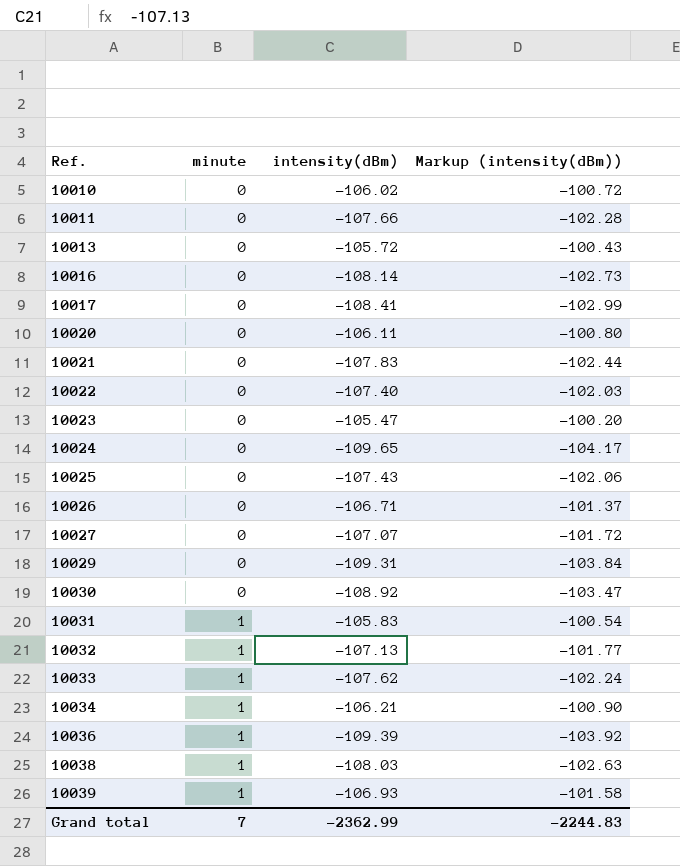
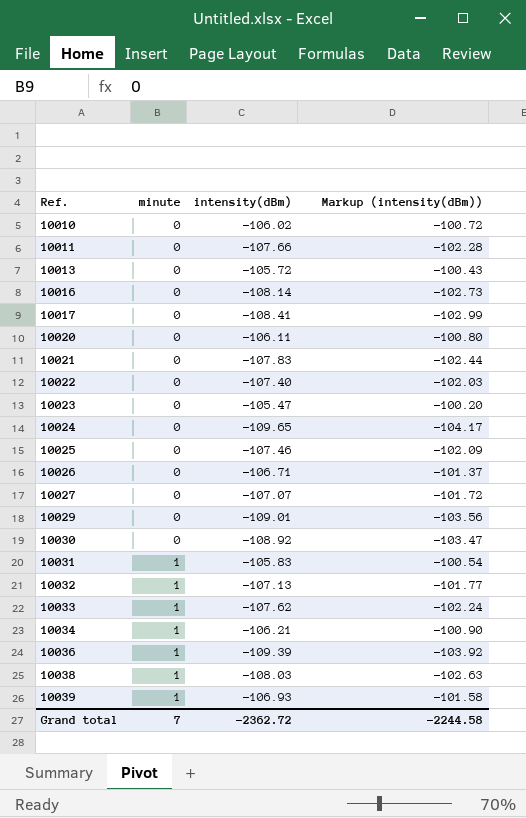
10025 | intensity(dBm): -107.43 -> -107.46
10025 | Markup (intensity(dBm)): -102.06 -> -102.09
10029 | intensity(dBm): -109.31 -> -109.01
10029 | Markup (intensity(dBm)): -103.84 -> -103.56
Grand total | intensity(dBm): -2362.99 -> -2362.72
Grand total | Markup (intensity(dBm)): -2244.83 -> -2244.58

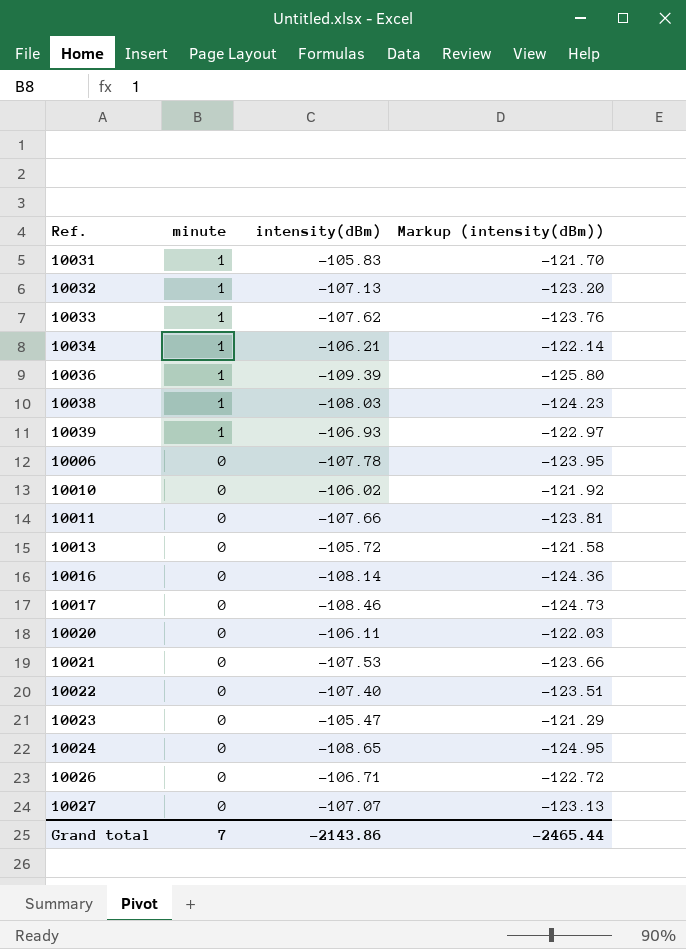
row order: Ref. ascending -> minute descending
column Markup (intensity(dBm)) | formula: [intensity(dBm)] * 0.95 -> [intensity(dBm)] * 1.15
row 10025: 0 | -107.46 | -102.09 -> none
row 10029: 0 | -109.01 | -103.56 -> none
row 10030: 0 | -108.92 | -103.47 -> none
row 10006: none -> 0 | -107.78 | -123.95
10017 | intensity(dBm): -108.41 -> -108.46
10021 | intensity(dBm): -107.83 -> -107.53
10024 | intensity(dBm): -109.65 -> -108.65
Grand total | intensity(dBm): -2362.72 -> -2143.86
Grand total | Markup (intensity(dBm)): -2244.58 -> -2465.44

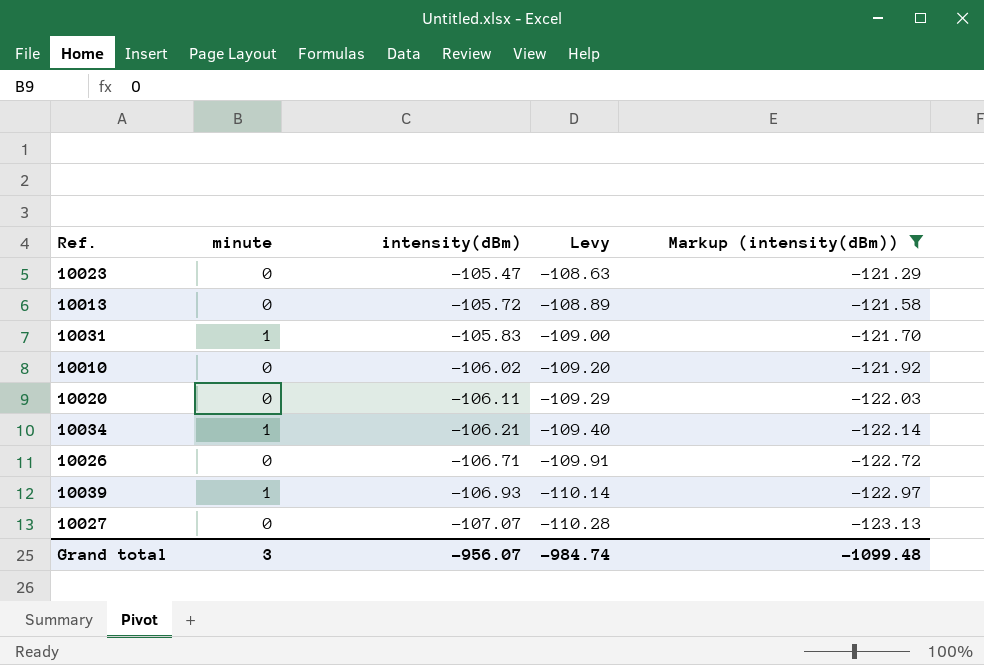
filter: none -> Markup (intensity(dBm)) >= -123.13
row order: minute descending -> intensity(dBm) descending
column Levy | formula: none -> [intensity(dBm)] * 1.03
Grand total | minute: 7 -> 3
Grand total | intensity(dBm): -2143.86 -> -956.07
Grand total | Markup (intensity(dBm)): -2465.44 -> -1099.48

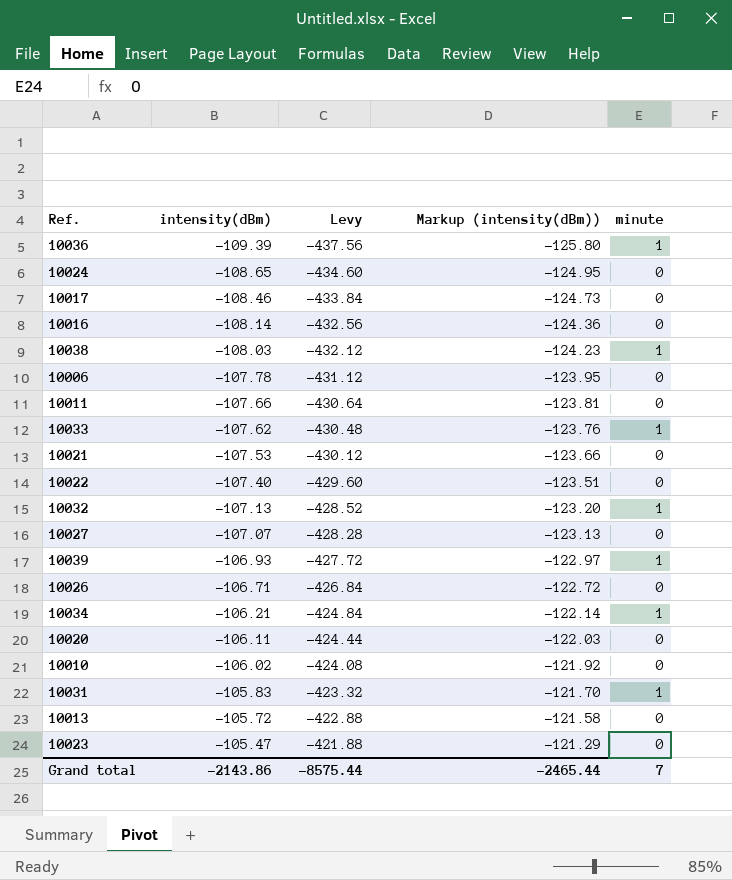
filter: Markup (intensity(dBm)) >= -123.13 -> none
row order: intensity(dBm) descending -> intensity(dBm) ascending
column Levy | formula: [intensity(dBm)] * 1.03 -> [intensity(dBm)] * 4
column minute | position: 2 -> 5
Grand total | intensity(dBm): -956.07 -> -2143.86
Grand total | Levy: -984.74 -> -8575.44
Grand total | Markup (intensity(dBm)): -1099.48 -> -2465.44
Grand total | minute: 3 -> 7

